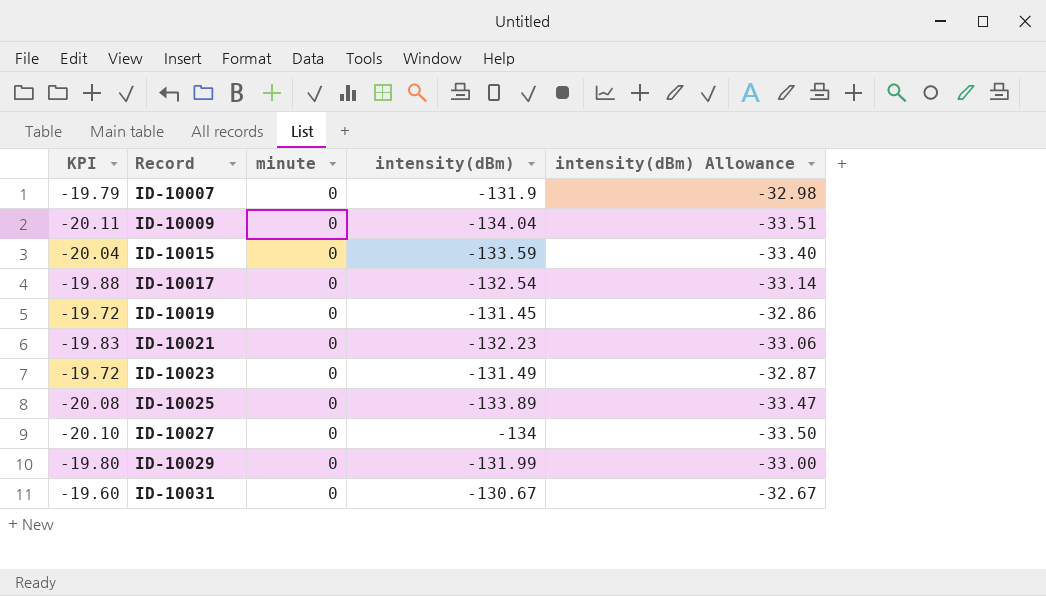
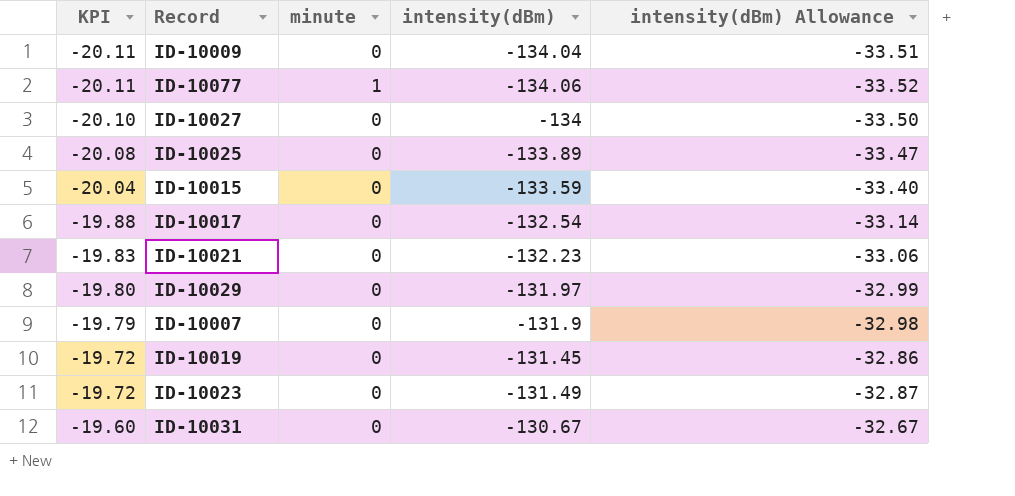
row order: Record ascending -> KPI ascending
row ID-10077: none -> -20.11 | 1 | -134.06 | -33.52
ID-10029 | intensity(dBm): -131.99 -> -131.97
ID-10029 | intensity(dBm) Allowance: -33.00 -> -32.99

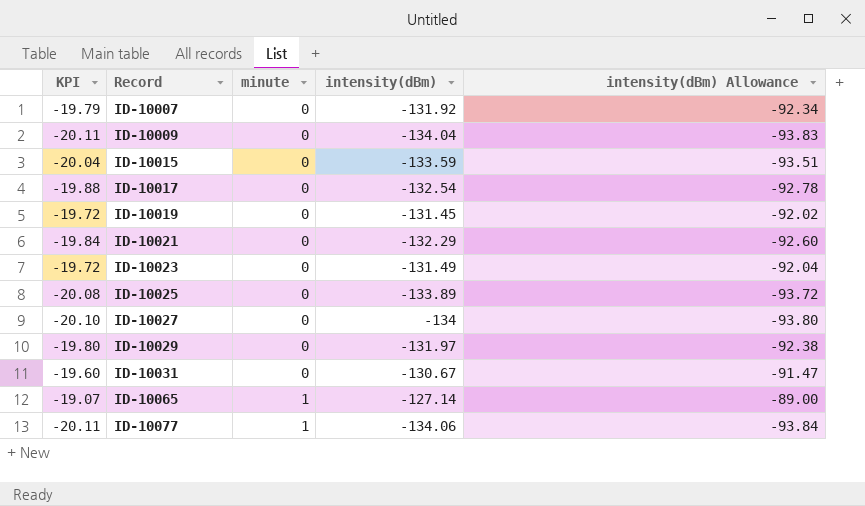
row order: KPI ascending -> Record ascending
column intensity(dBm) Allowance | formula: [intensity(dBm)] * 0.25 -> [intensity(dBm)] * 0.7
ID-10007 | intensity(dBm): -131.9 -> -131.92
ID-10021 | KPI: -19.83 -> -19.84
ID-10021 | intensity(dBm): -132.23 -> -132.29
row ID-10065: none -> -19.07 | 1 | -127.14 | -89.00

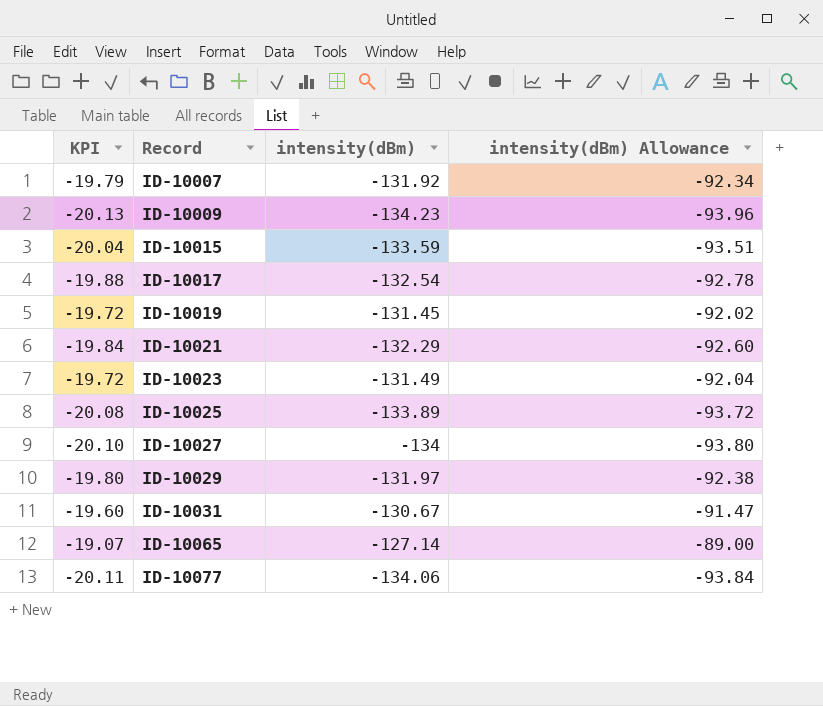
column minute | position: 3 -> none
ID-10009 | KPI: -20.11 -> -20.13
ID-10009 | intensity(dBm): -134.04 -> -134.23
ID-10009 | intensity(dBm) Allowance: -93.83 -> -93.96

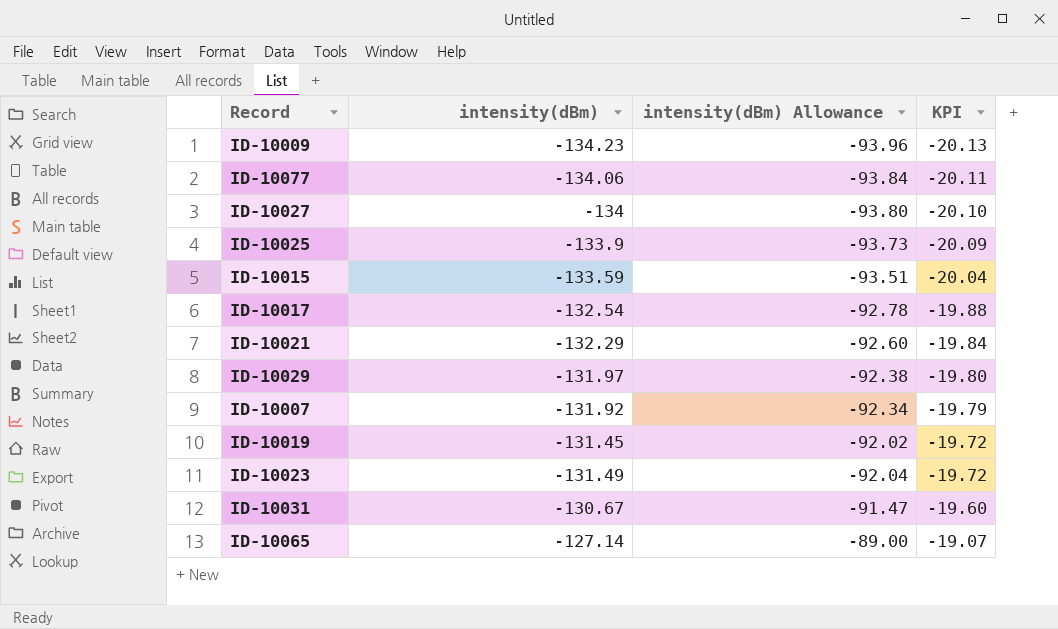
row order: Record ascending -> KPI ascending
column KPI | position: 1 -> 4
ID-10025 | intensity(dBm): -133.89 -> -133.9
ID-10025 | intensity(dBm) Allowance: -93.72 -> -93.73
ID-10025 | KPI: -20.08 -> -20.09

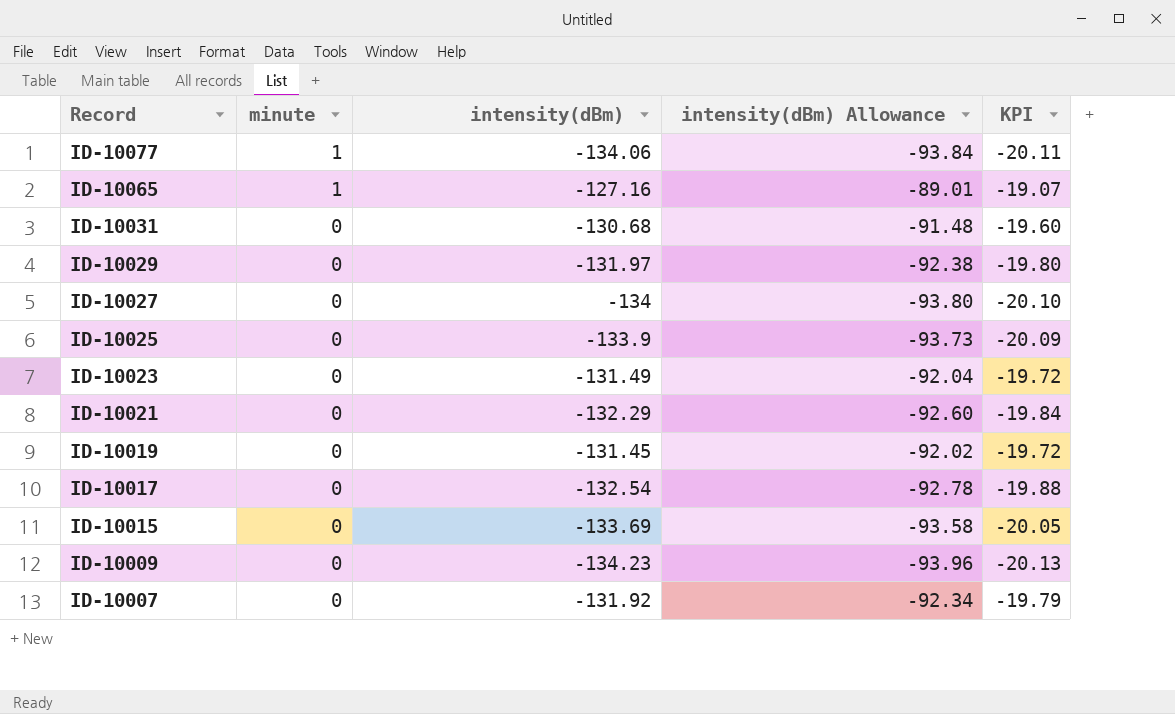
row order: KPI ascending -> Record descending
column minute | position: none -> 2
ID-10065 | intensity(dBm): -127.14 -> -127.16
ID-10065 | intensity(dBm) Allowance: -89.00 -> -89.01
ID-10031 | intensity(dBm): -130.67 -> -130.68
ID-10031 | intensity(dBm) Allowance: -91.47 -> -91.48
ID-10015 | intensity(dBm): -133.59 -> -133.69
ID-10015 | intensity(dBm) Allowance: -93.51 -> -93.58
ID-10015 | KPI: -20.04 -> -20.05

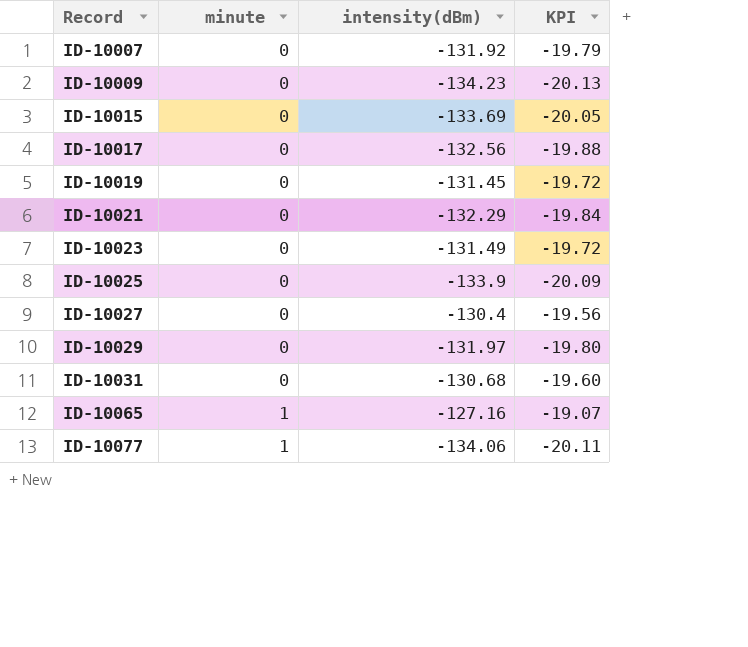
row order: Record descending -> Record ascending
column intensity(dBm) Allowance | formula: [intensity(dBm)] * 0.7 -> none
ID-10017 | intensity(dBm): -132.54 -> -132.56
ID-10027 | intensity(dBm): -134 -> -130.4
ID-10027 | KPI: -20.10 -> -19.56

